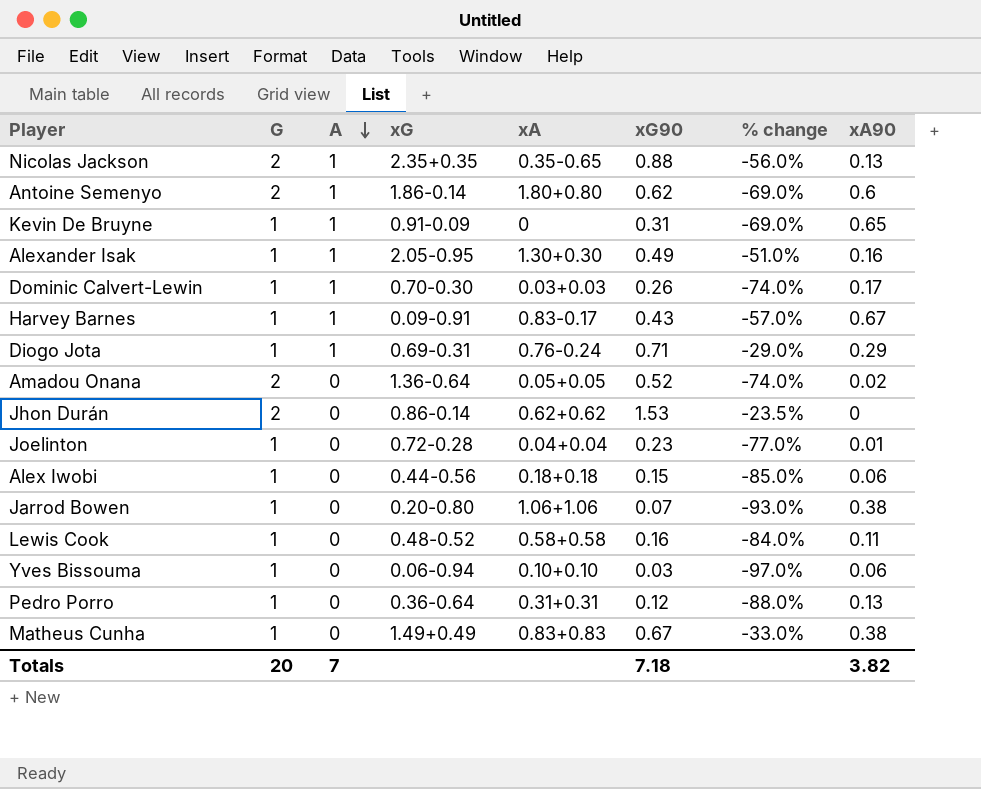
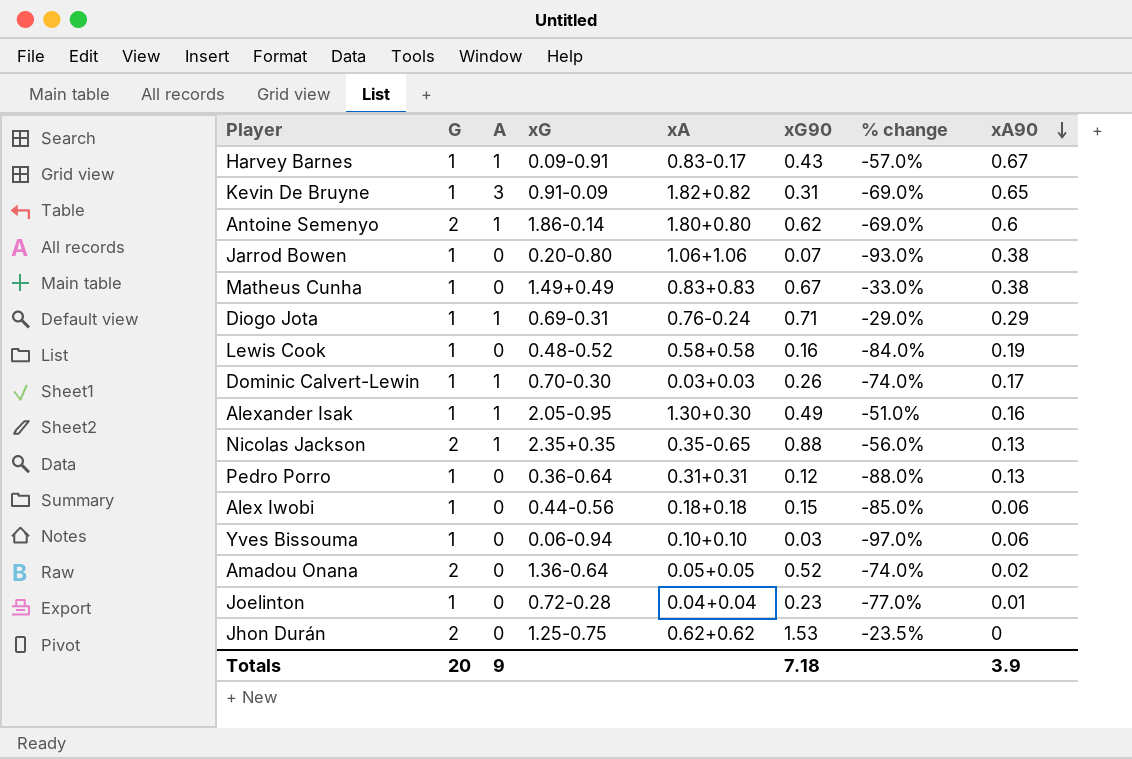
row order: A descending -> xA90 descending
Kevin De Bruyne | A: 1 -> 3
Kevin De Bruyne | xA: 0 -> 1.82+0.82
Lewis Cook | xA90: 0.11 -> 0.19
Jhon Durán | xG: 0.86-0.14 -> 1.25-0.75
Totals | A: 7 -> 9
Totals | xA90: 3.82 -> 3.9

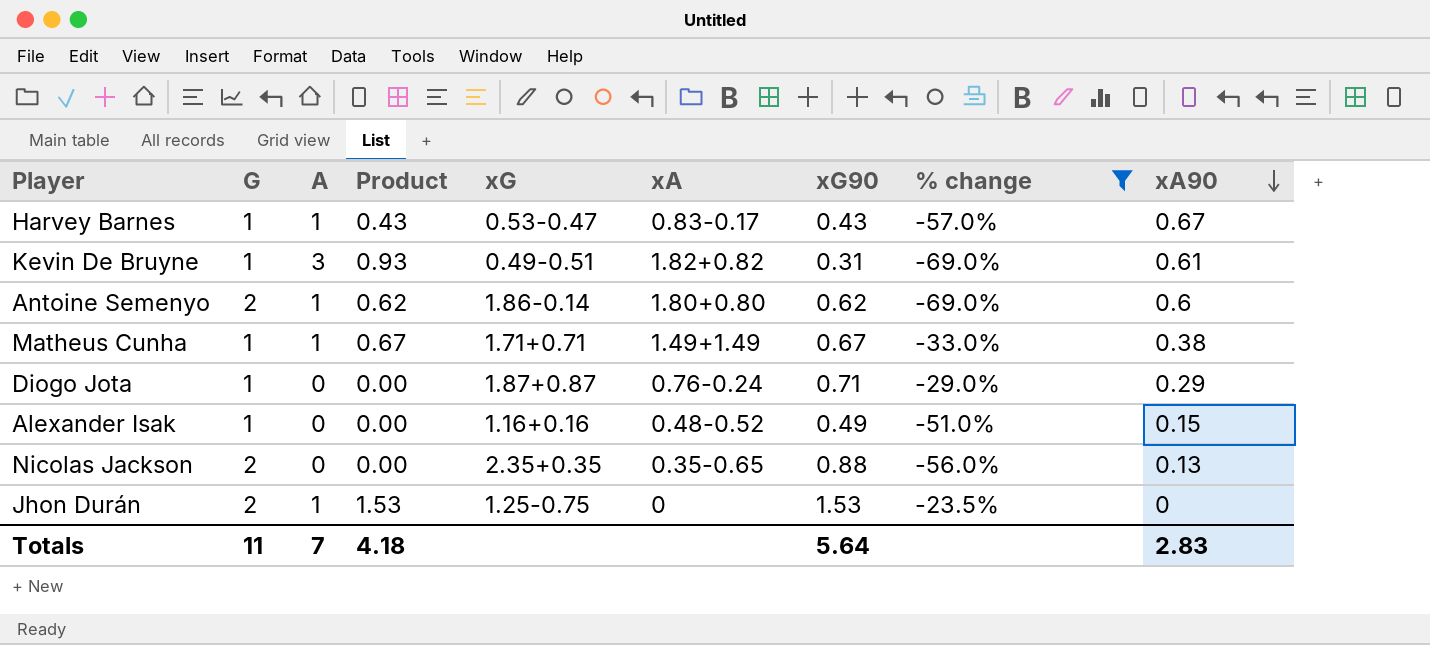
filter: none -> % change >= -69.0%
column Product | formula: none -> [A] * [xG90]
Harvey Barnes | xG: 0.09-0.91 -> 0.53-0.47
Kevin De Bruyne | xG: 0.91-0.09 -> 0.49-0.51
Kevin De Bruyne | xA90: 0.65 -> 0.61
Matheus Cunha | A: 0 -> 1
Matheus Cunha | xG: 1.49+0.49 -> 1.71+0.71
Matheus Cunha | xA: 0.83+0.83 -> 1.49+1.49
Diogo Jota | A: 1 -> 0
Diogo Jota | xG: 0.69-0.31 -> 1.87+0.87
Alexander Isak | A: 1 -> 0
Alexander Isak | xG: 2.05-0.95 -> 1.16+0.16
Alexander Isak | xA: 1.30+0.30 -> 0.48-0.52
Alexander Isak | xA90: 0.16 -> 0.15
Nicolas Jackson | A: 1 -> 0
Jhon Durán | A: 0 -> 1
Jhon Durán | xA: 0.62+0.62 -> 0
Totals | G: 20 -> 11
Totals | A: 9 -> 7
Totals | xG90: 7.18 -> 5.64
Totals | xA90: 3.9 -> 2.83

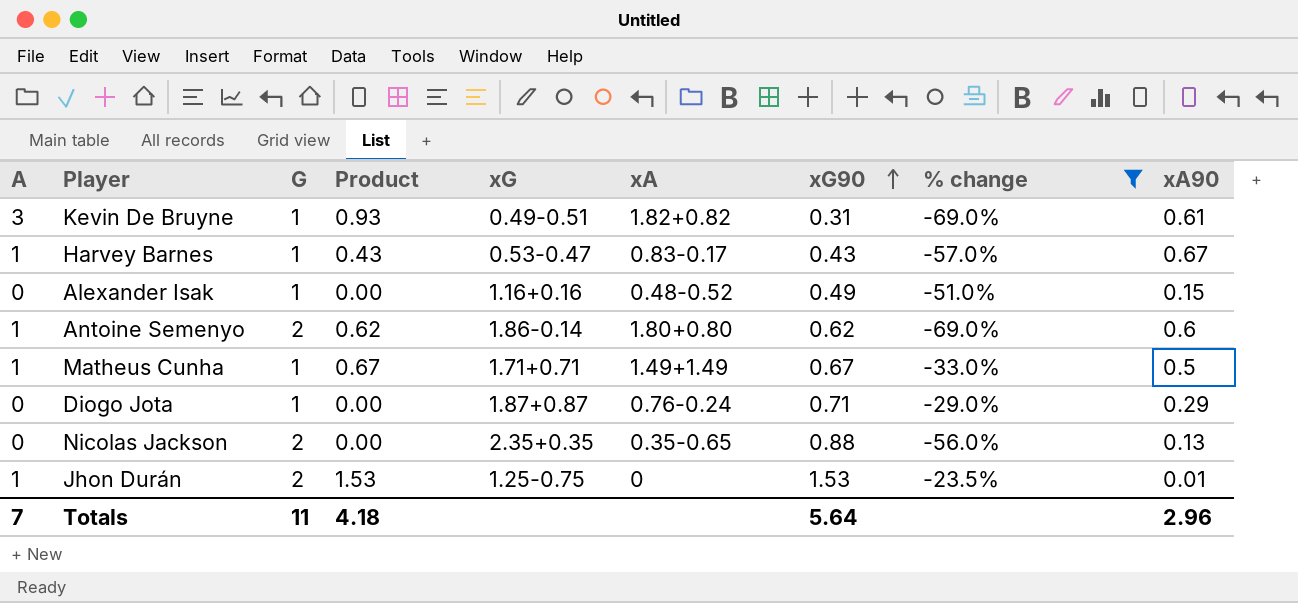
row order: xA90 descending -> xG90 ascending
column A | position: 3 -> 1
Matheus Cunha | xA90: 0.38 -> 0.5
Jhon Durán | xA90: 0 -> 0.01
Totals | xA90: 2.83 -> 2.96

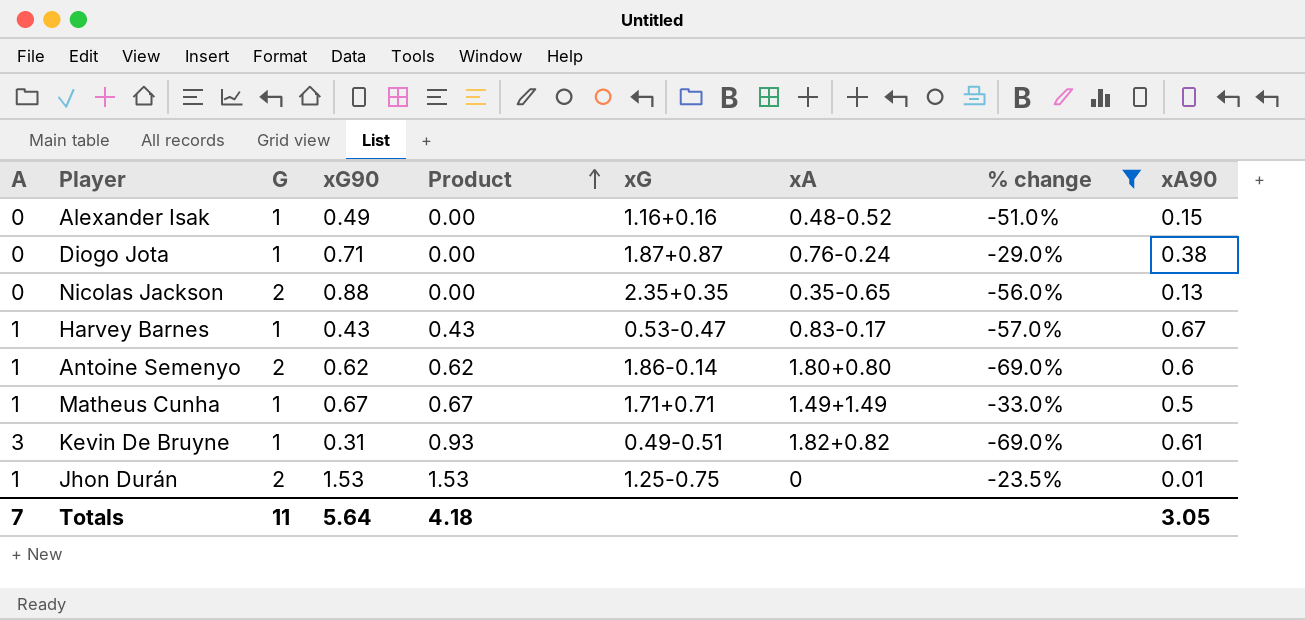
row order: xG90 ascending -> Product ascending
column xG90 | position: 7 -> 4
Diogo Jota | xA90: 0.29 -> 0.38
Totals | xA90: 2.96 -> 3.05

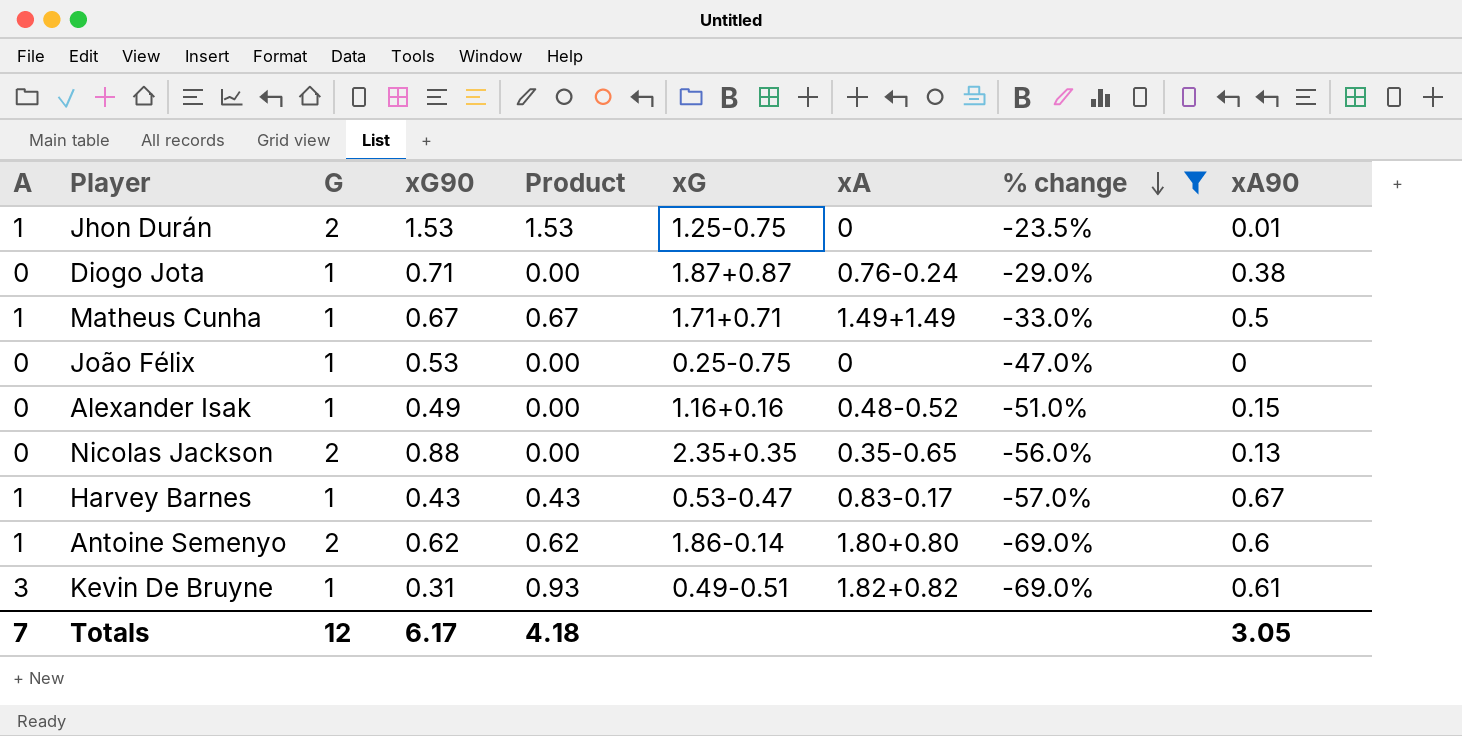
row order: Product ascending -> % change descending
row João Félix: none -> 0 | 1 | 0.53 | 0.00 | 0.25-0.75 | 0 | -47.0% | 0
Totals | G: 11 -> 12
Totals | xG90: 5.64 -> 6.17

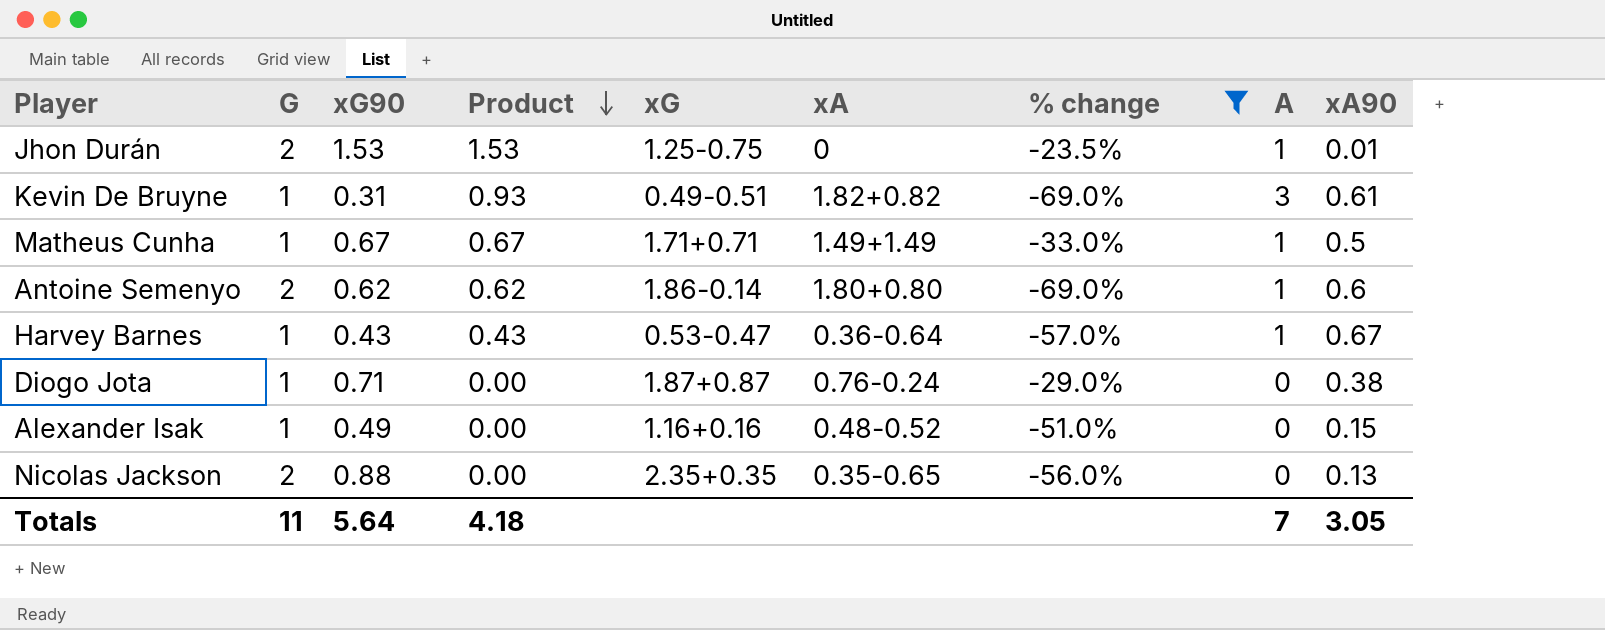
row order: % change descending -> Product descending
column A | position: 1 -> 8
row João Félix: 0 | 1 | 0.53 | 0.00 | 0.25-0.75 | 0 | -47.0% | 0 -> none
Harvey Barnes | xA: 0.83-0.17 -> 0.36-0.64
Totals | G: 12 -> 11
Totals | xG90: 6.17 -> 5.64

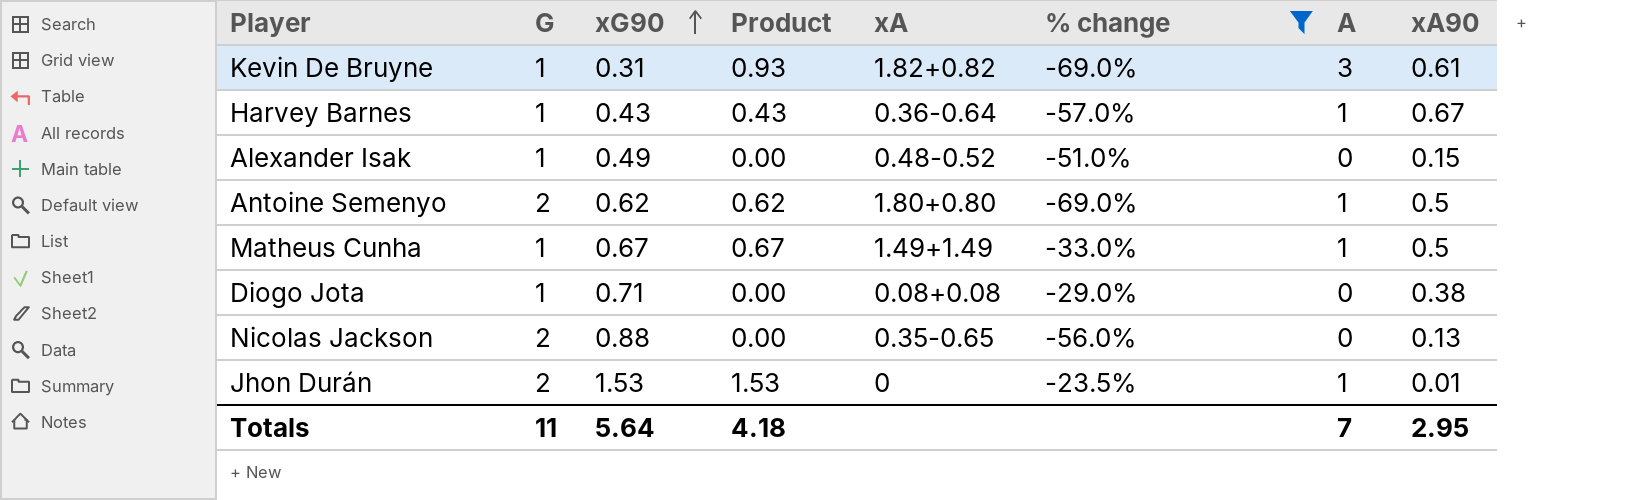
row order: Product descending -> xG90 ascending
column xG | position: 5 -> none
Antoine Semenyo | xA90: 0.6 -> 0.5
Diogo Jota | xA: 0.76-0.24 -> 0.08+0.08
Totals | xA90: 3.05 -> 2.95

